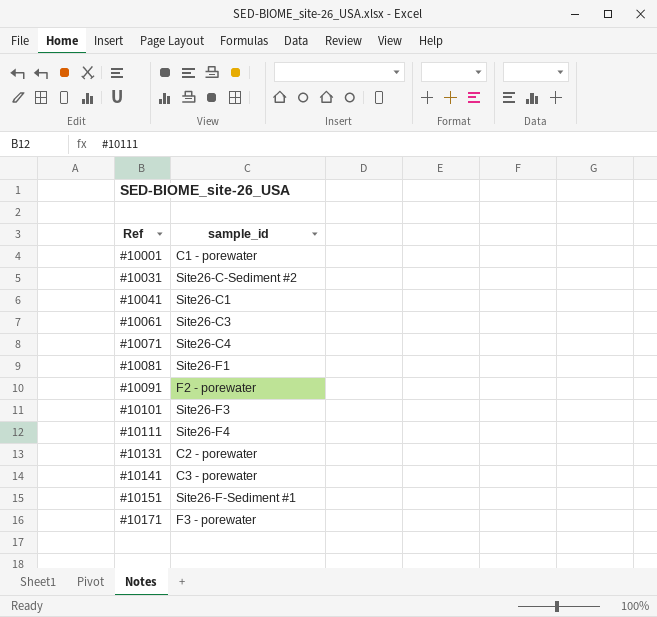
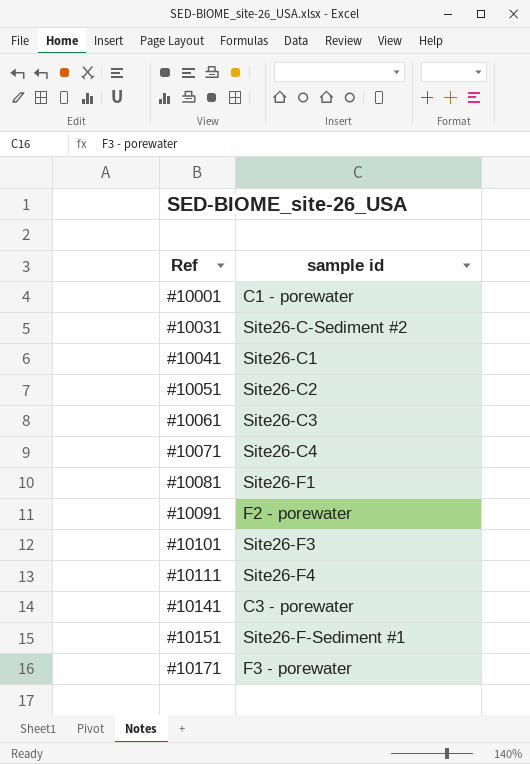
column name: sample_id -> sample id
row #10131: C2 - porewater -> none
row #10051: none -> Site26-C2

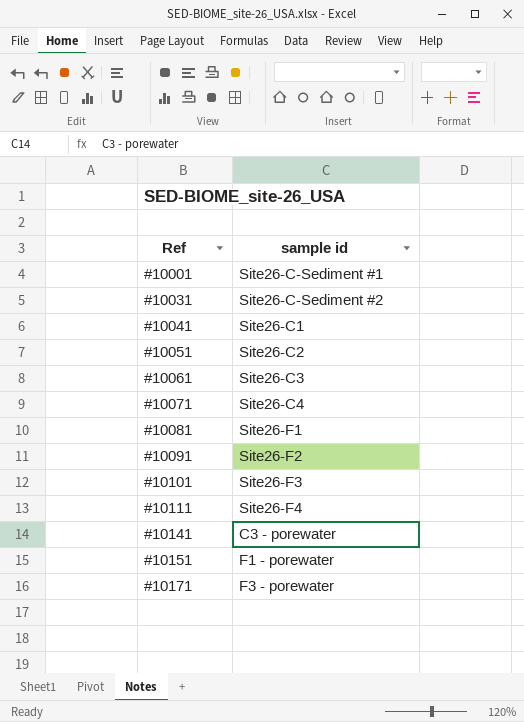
#10001 | sample id: C1 - porewater -> Site26-C-Sediment #1
#10091 | sample id: F2 - porewater -> Site26-F2
#10151 | sample id: Site26-F-Sediment #1 -> F1 - porewater

